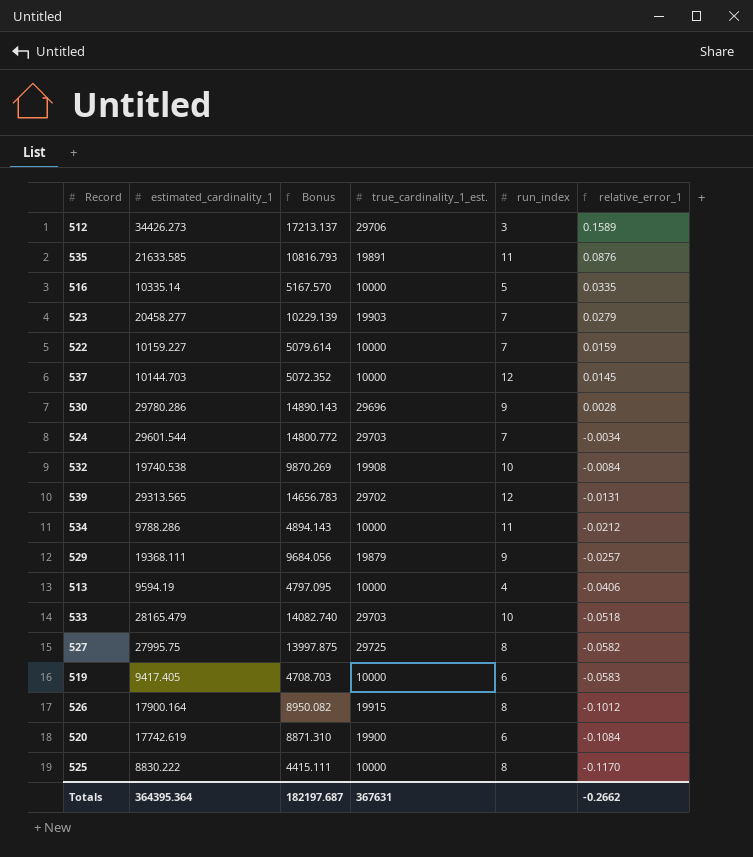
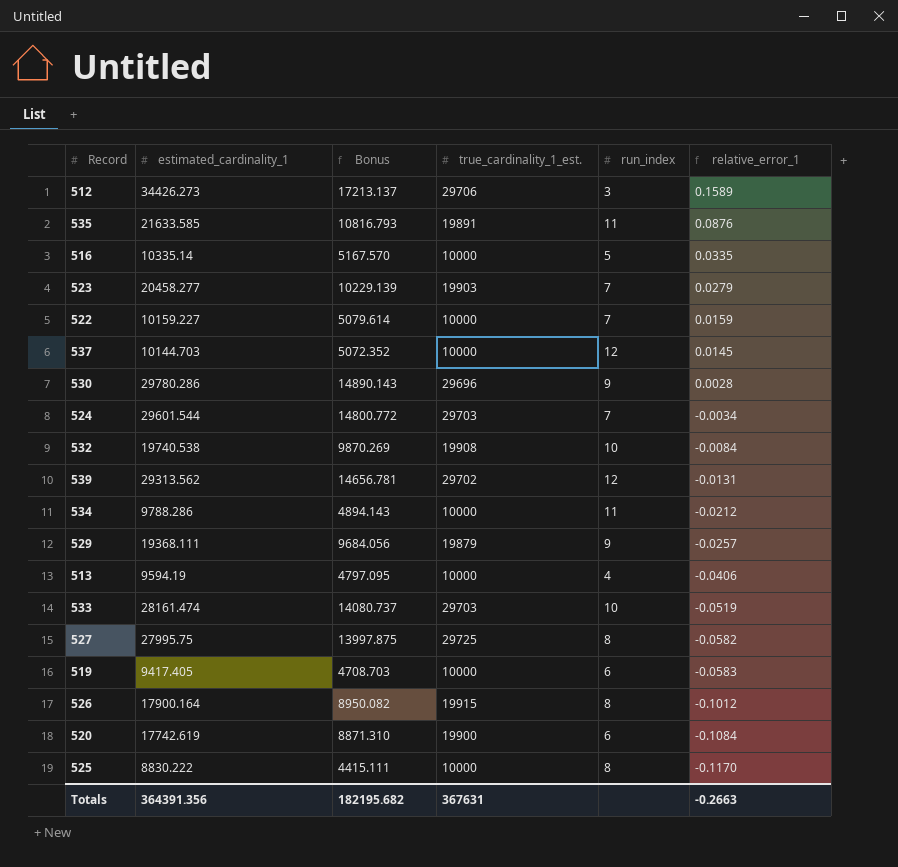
539 | estimated_cardinality_1: 29313.565 -> 29313.562
539 | Bonus: 14656.783 -> 14656.781
533 | estimated_cardinality_1: 28165.479 -> 28161.474
533 | Bonus: 14082.740 -> 14080.737
533 | relative_error_1: -0.0518 -> -0.0519
Totals | estimated_cardinality_1: 364395.364 -> 364391.356
Totals | Bonus: 182197.687 -> 182195.682
Totals | relative_error_1: -0.2662 -> -0.2663

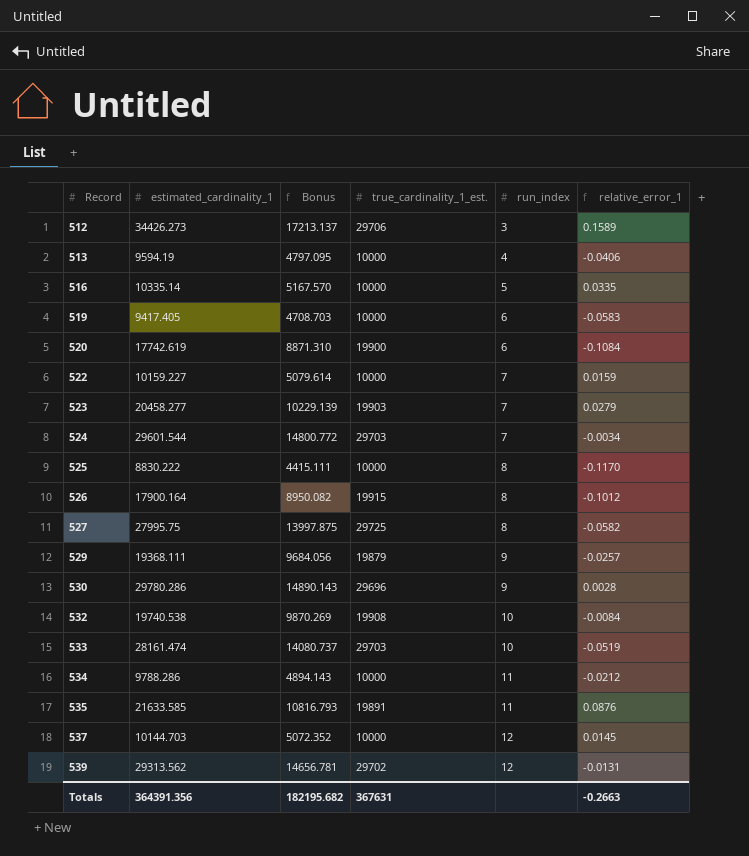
row order: relative_error_1 descending -> Record ascending

